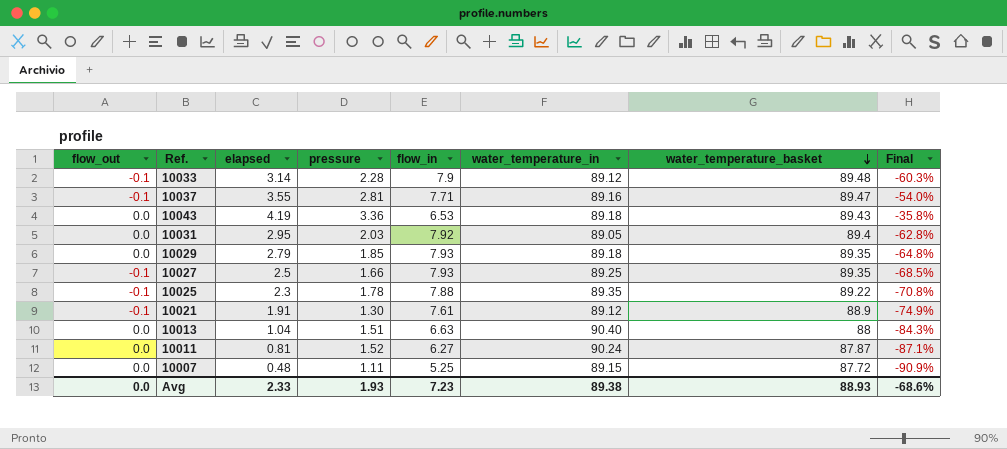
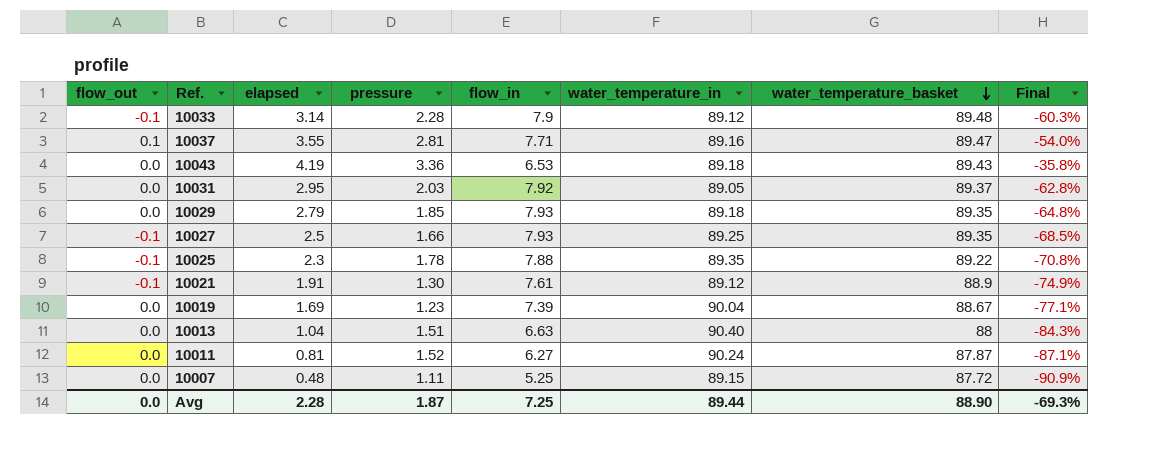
10037 | flow_out: -0.1 -> 0.1
10031 | water_temperature_basket: 89.4 -> 89.37
row 10019: none -> 0.0 | 1.69 | 1.23 | 7.39 | 90.04 | 88.67 | -77.1%
Avg | elapsed: 2.33 -> 2.28
Avg | pressure: 1.93 -> 1.87
Avg | flow_in: 7.23 -> 7.25
Avg | water_temperature_in: 89.38 -> 89.44
Avg | water_temperature_basket: 88.93 -> 88.90
Avg | Final: -68.6% -> -69.3%

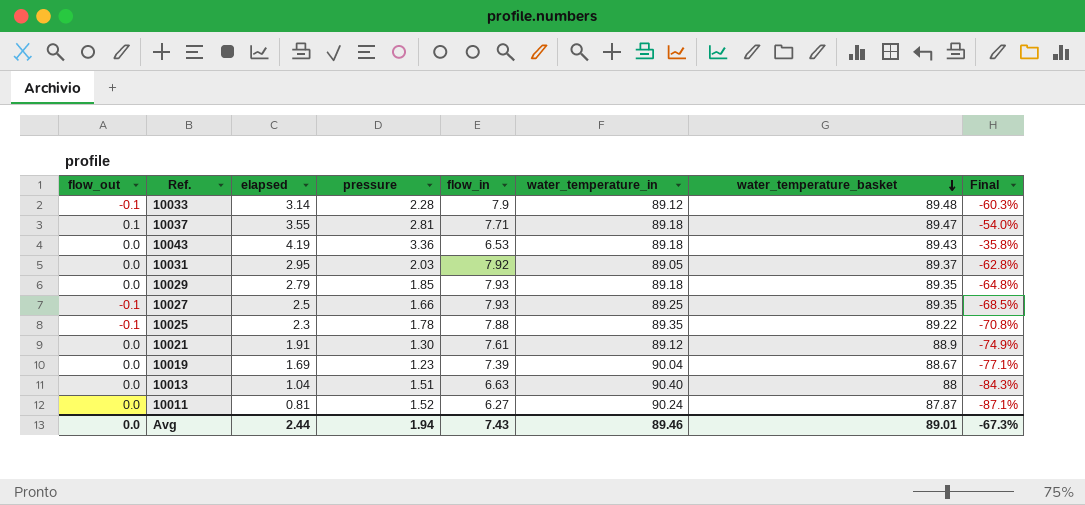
row 10007: 0.0 | 0.48 | 1.11 | 5.25 | 89.15 | 87.72 | -90.9% -> none
10037 | water_temperature_in: 89.16 -> 89.18
10021 | flow_out: -0.1 -> 0.0
Avg | elapsed: 2.28 -> 2.44
Avg | pressure: 1.87 -> 1.94
Avg | flow_in: 7.25 -> 7.43
Avg | water_temperature_in: 89.44 -> 89.46
Avg | water_temperature_basket: 88.90 -> 89.01
Avg | Final: -69.3% -> -67.3%

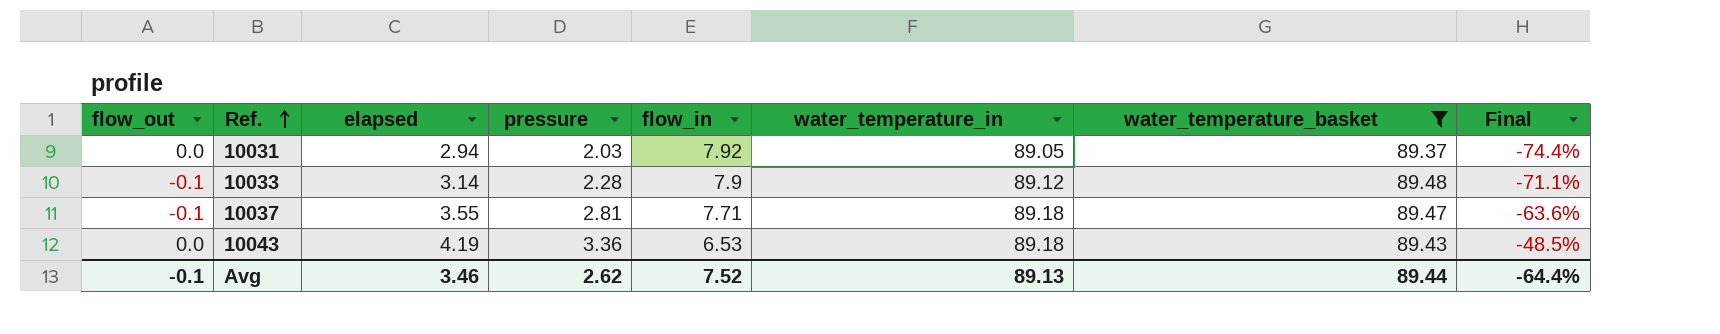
filter: none -> water_temperature_basket >= 89.37
row order: water_temperature_basket descending -> Ref. ascending
column Final | formula: ([elapsed] - [flow_in]) / [flow_in] -> ([pressure] - [flow_in]) / [flow_in]
10031 | elapsed: 2.95 -> 2.94
10037 | flow_out: 0.1 -> -0.1
Avg | flow_out: 0.0 -> -0.1
Avg | elapsed: 2.44 -> 3.46
Avg | pressure: 1.94 -> 2.62
Avg | flow_in: 7.43 -> 7.52
Avg | water_temperature_in: 89.46 -> 89.13
Avg | water_temperature_basket: 89.01 -> 89.44
Avg | Final: -67.3% -> -64.4%

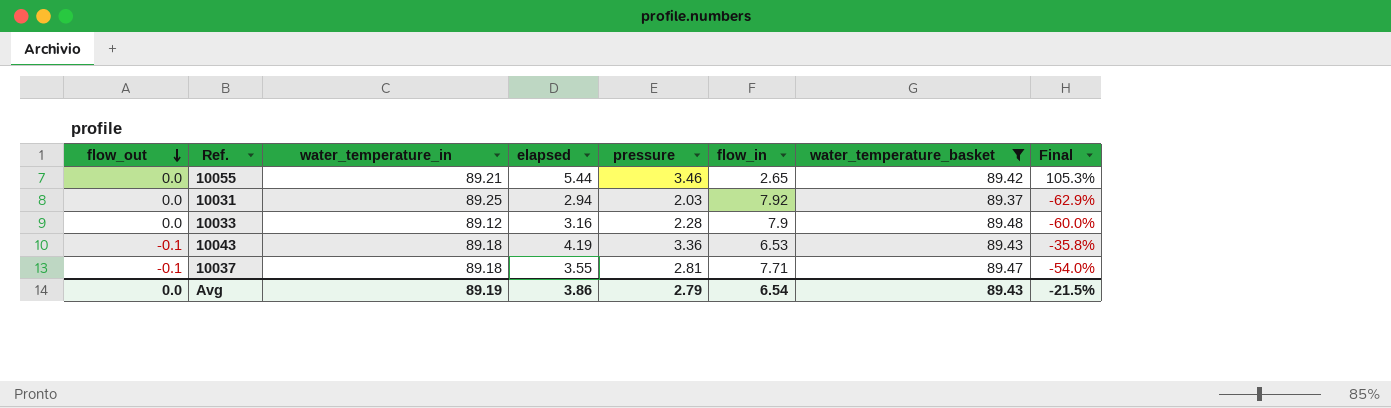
row order: Ref. ascending -> flow_out descending
column water_temperature_in | position: 6 -> 3
column Final | formula: ([pressure] - [flow_in]) / [flow_in] -> ([elapsed] - [flow_in]) / [flow_in]
row 10055: none -> 0.0 | 89.21 | 5.44 | 3.46 | 2.65 | 89.42 | 105.3%
10031 | water_temperature_in: 89.05 -> 89.25
10033 | flow_out: -0.1 -> 0.0
10033 | elapsed: 3.14 -> 3.16
10043 | flow_out: 0.0 -> -0.1
Avg | flow_out: -0.1 -> 0.0
Avg | water_temperature_in: 89.13 -> 89.19
Avg | elapsed: 3.46 -> 3.86
Avg | pressure: 2.62 -> 2.79
Avg | flow_in: 7.52 -> 6.54
Avg | water_temperature_basket: 89.44 -> 89.43
Avg | Final: -64.4% -> -21.5%

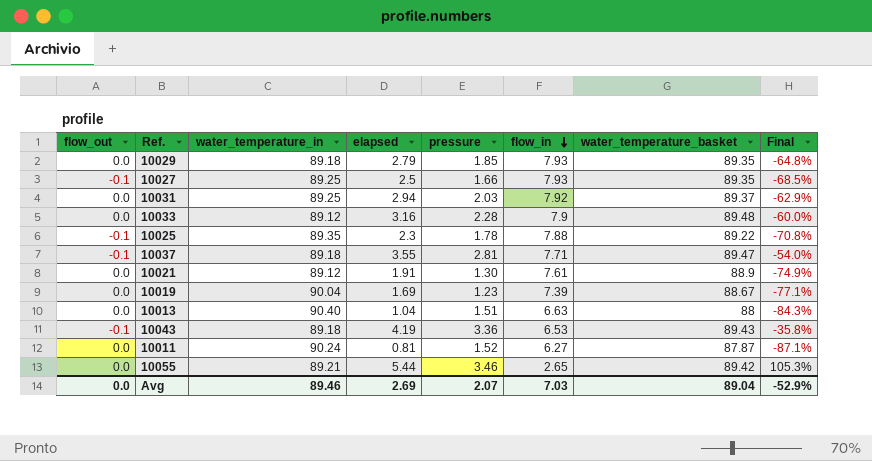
filter: water_temperature_basket >= 89.37 -> none
row order: flow_out descending -> flow_in descending
Avg | water_temperature_in: 89.19 -> 89.46
Avg | elapsed: 3.86 -> 2.69
Avg | pressure: 2.79 -> 2.07
Avg | flow_in: 6.54 -> 7.03
Avg | water_temperature_basket: 89.43 -> 89.04
Avg | Final: -21.5% -> -52.9%

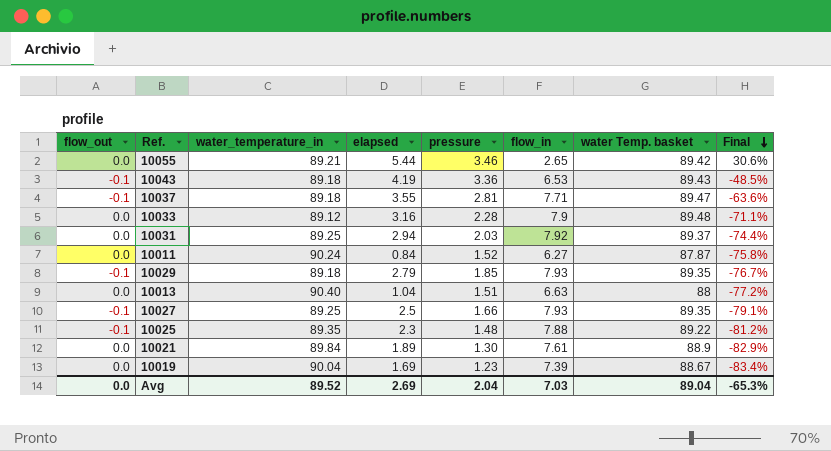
row order: flow_in descending -> Final descending
column name: water_temperature_basket -> water Temp. basket
column Final | formula: ([elapsed] - [flow_in]) / [flow_in] -> ([pressure] - [flow_in]) / [flow_in]
10011 | elapsed: 0.81 -> 0.84
10029 | flow_out: 0.0 -> -0.1
10025 | pressure: 1.78 -> 1.48
10021 | water_temperature_in: 89.12 -> 89.84
10021 | elapsed: 1.91 -> 1.89
Avg | water_temperature_in: 89.46 -> 89.52
Avg | pressure: 2.07 -> 2.04
Avg | Final: -52.9% -> -65.3%

